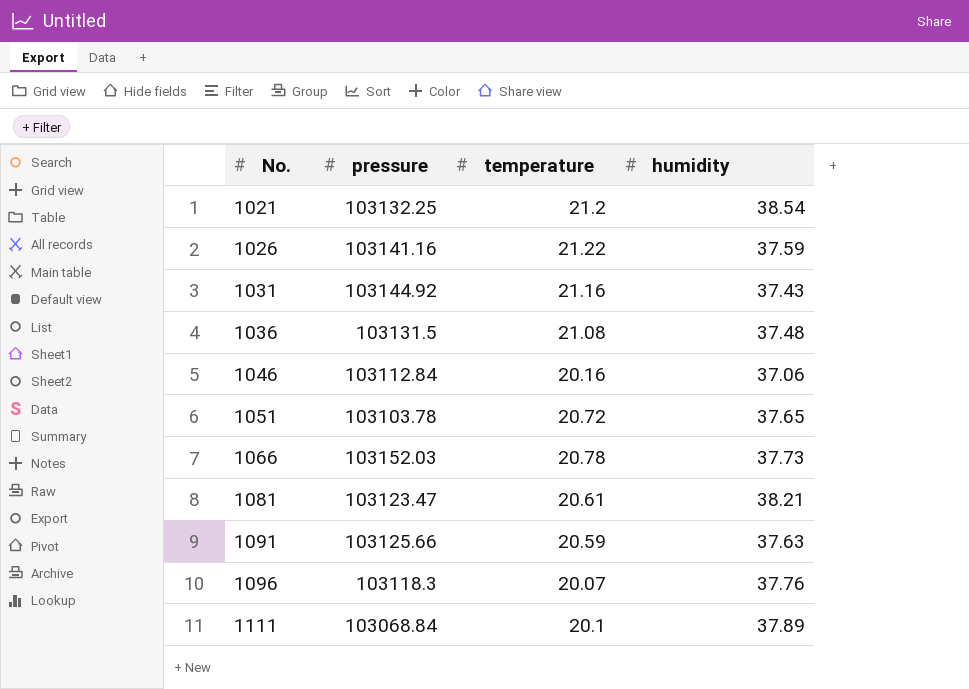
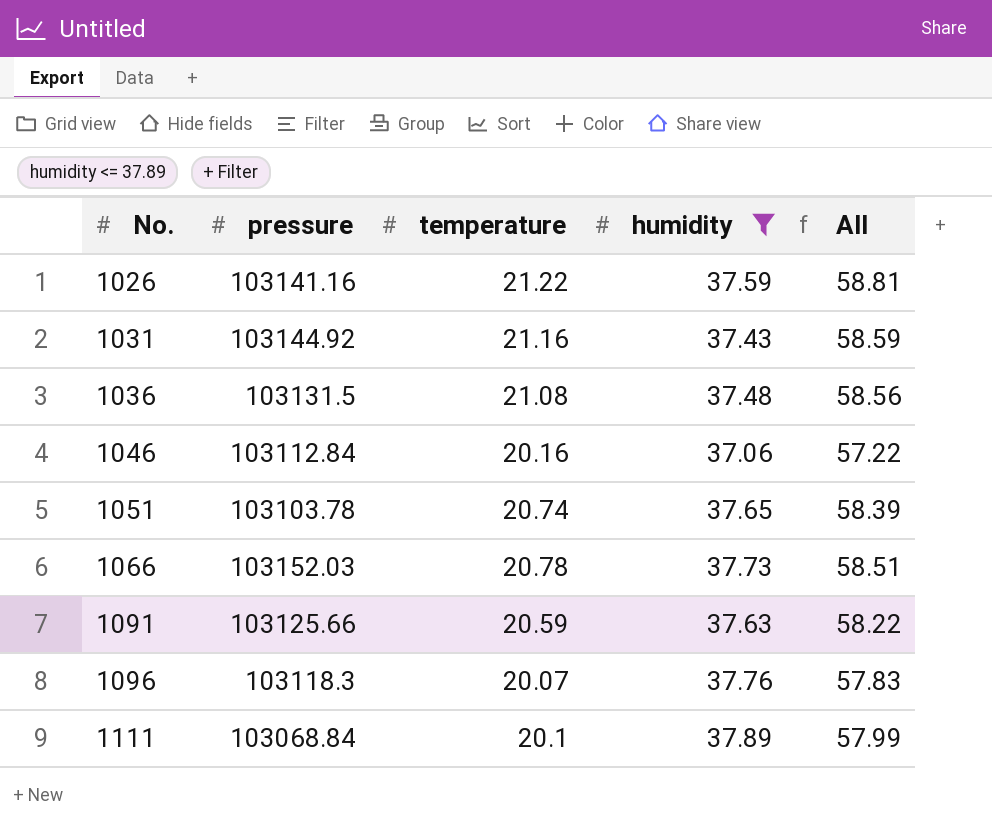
filter: none -> humidity <= 37.89
column All | formula: none -> [temperature] + [humidity]
1051 | temperature: 20.72 -> 20.74

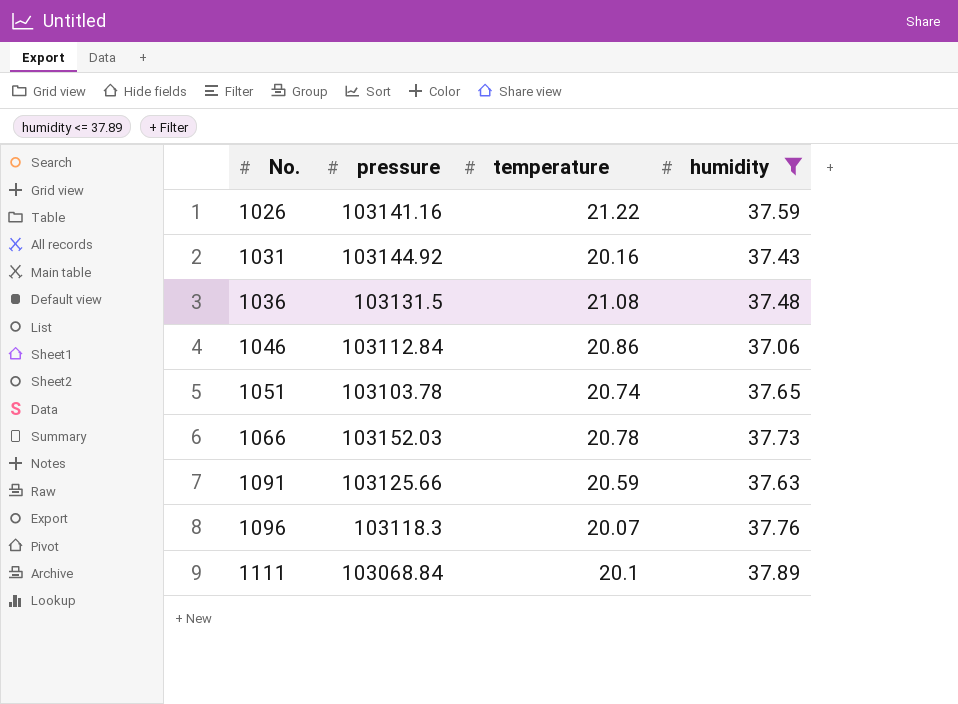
column All | formula: [temperature] + [humidity] -> none
1031 | temperature: 21.16 -> 20.16
1046 | temperature: 20.16 -> 20.86

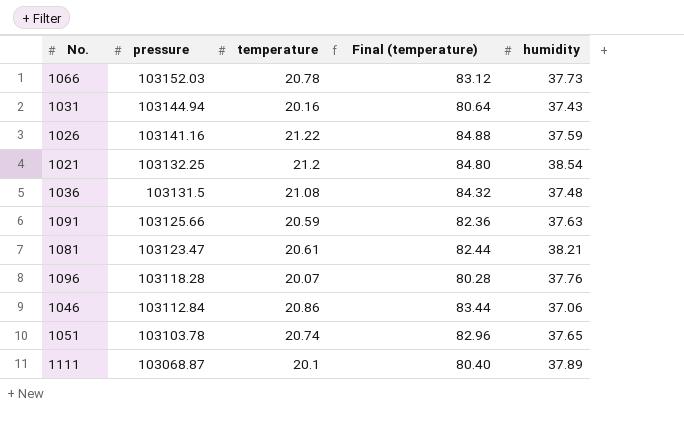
filter: humidity <= 37.89 -> none
row order: No. ascending -> pressure descending
column Final (temperature) | formula: none -> [temperature] * 4
1031 | pressure: 103144.92 -> 103144.94
1096 | pressure: 103118.3 -> 103118.28
1111 | pressure: 103068.84 -> 103068.87

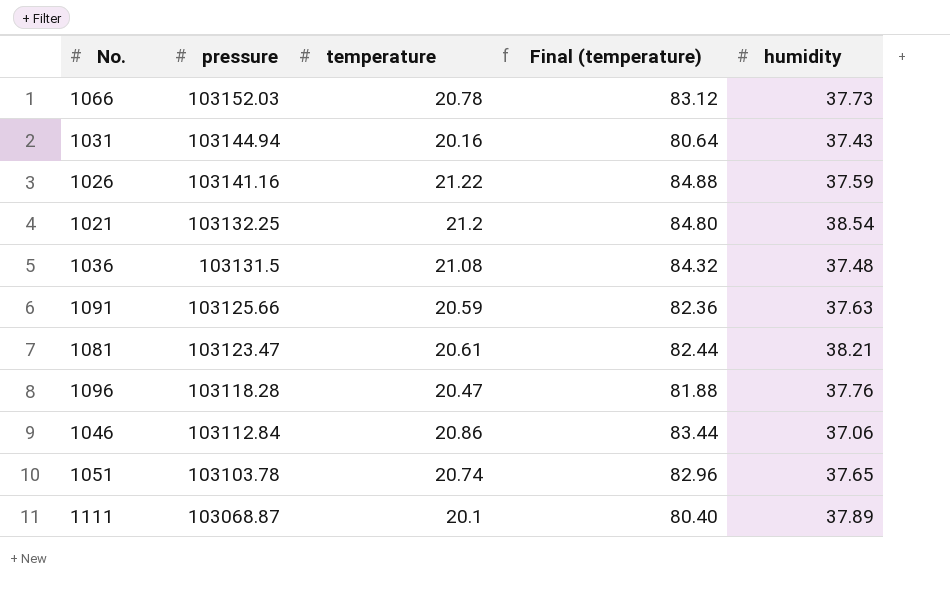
1096 | temperature: 20.07 -> 20.47
1096 | Final (temperature): 80.28 -> 81.88

